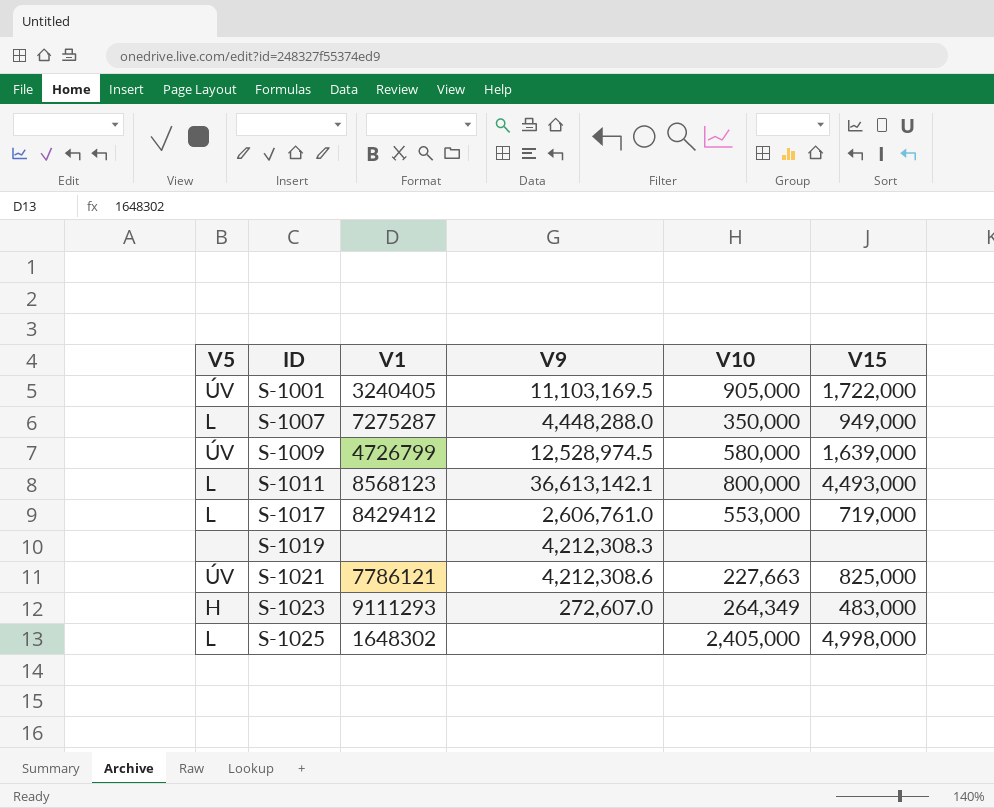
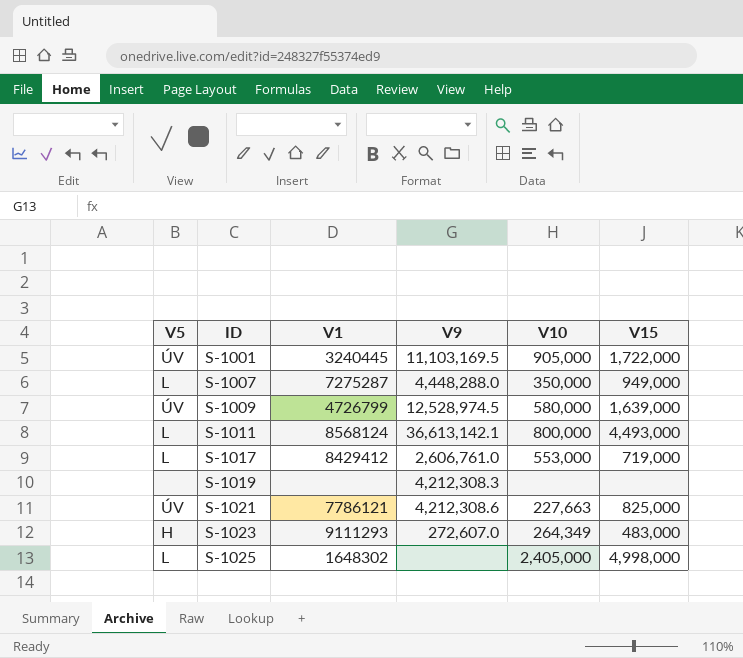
S-1001 | V1: 3240405 -> 3240445
S-1011 | V1: 8568123 -> 8568124

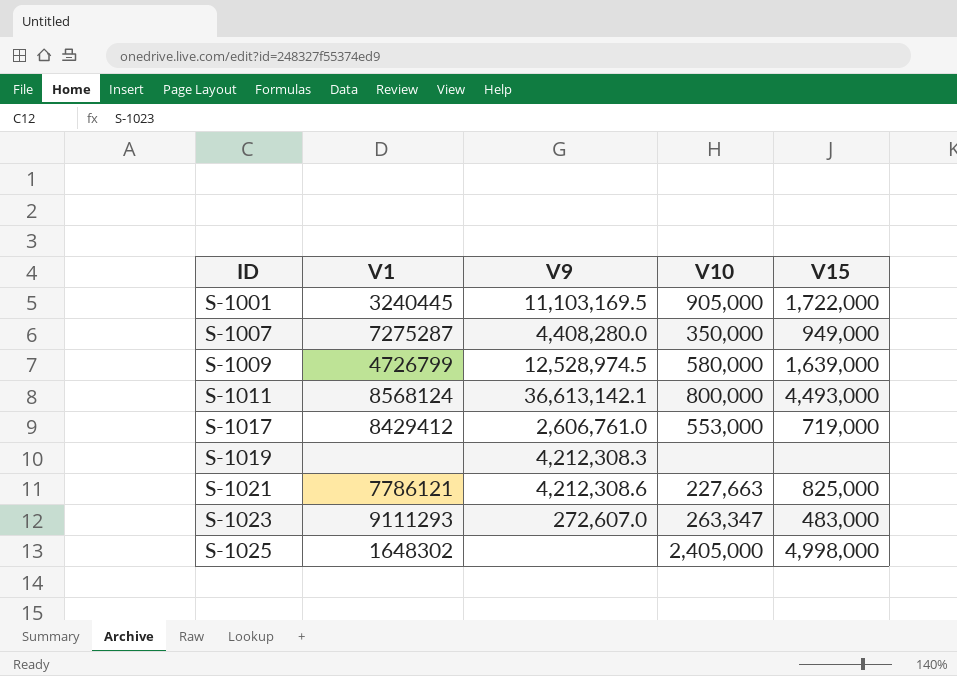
column V5 | position: 1 -> none
S-1007 | V9: 4,448,288.0 -> 4,408,280.0
S-1023 | V10: 264,349 -> 263,347

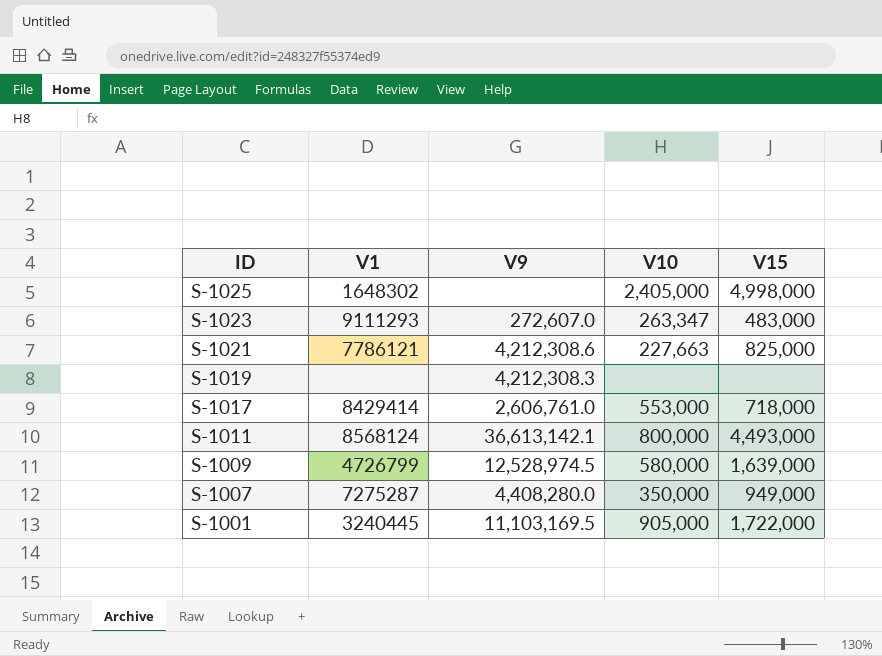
row order: ID ascending -> ID descending
S-1017 | V1: 8429412 -> 8429414
S-1017 | V15: 719,000 -> 718,000

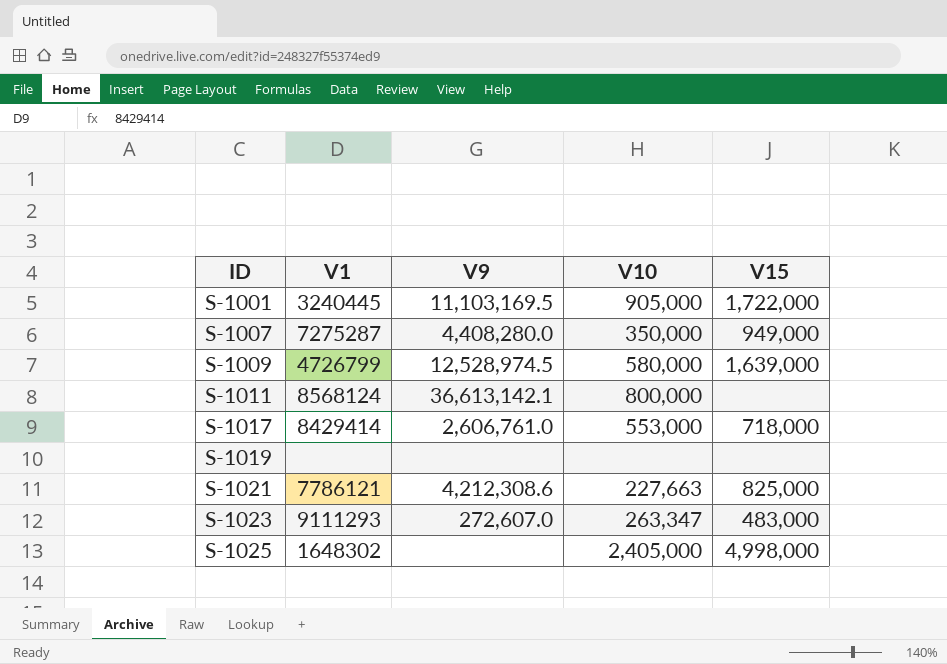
row order: ID descending -> ID ascending
S-1011 | V15: 4,493,000 -> none
S-1019 | V9: 4,212,308.3 -> none

